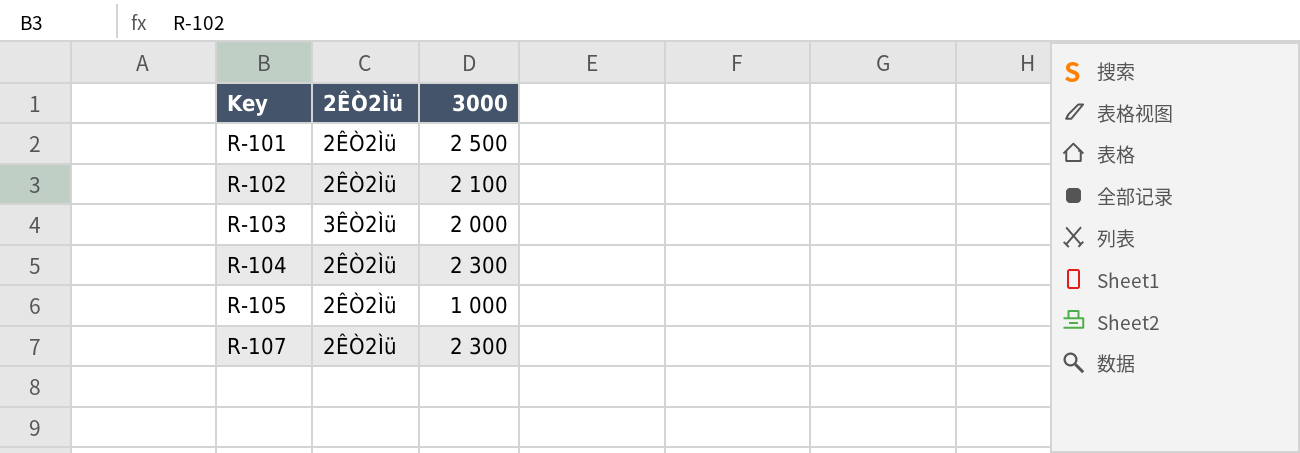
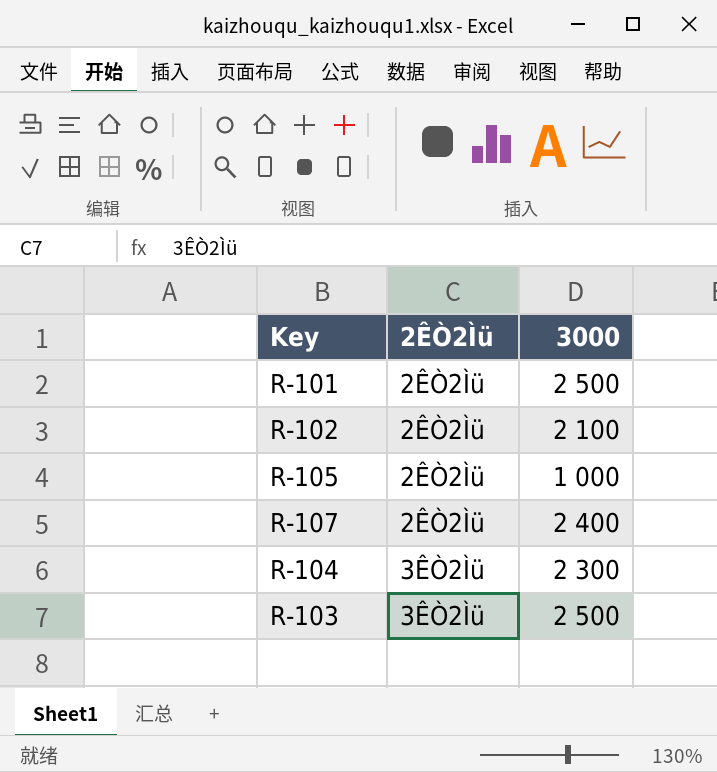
row order: Key ascending -> 2ÊÒ2Ìü ascending
R-107 | 3000: 2 300 -> 2 400
R-104 | 2ÊÒ2Ìü: 2ÊÒ2Ìü -> 3ÊÒ2Ìü
R-103 | 3000: 2 000 -> 2 500

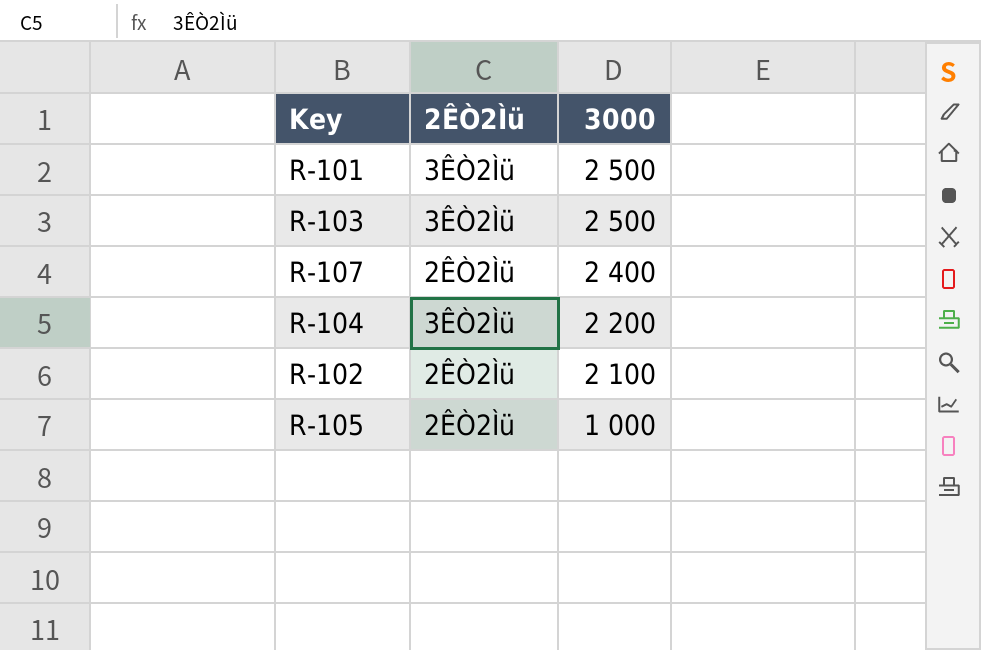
row order: 2ÊÒ2Ìü ascending -> 3000 descending
R-101 | 2ÊÒ2Ìü: 2ÊÒ2Ìü -> 3ÊÒ2Ìü
R-104 | 3000: 2 300 -> 2 200

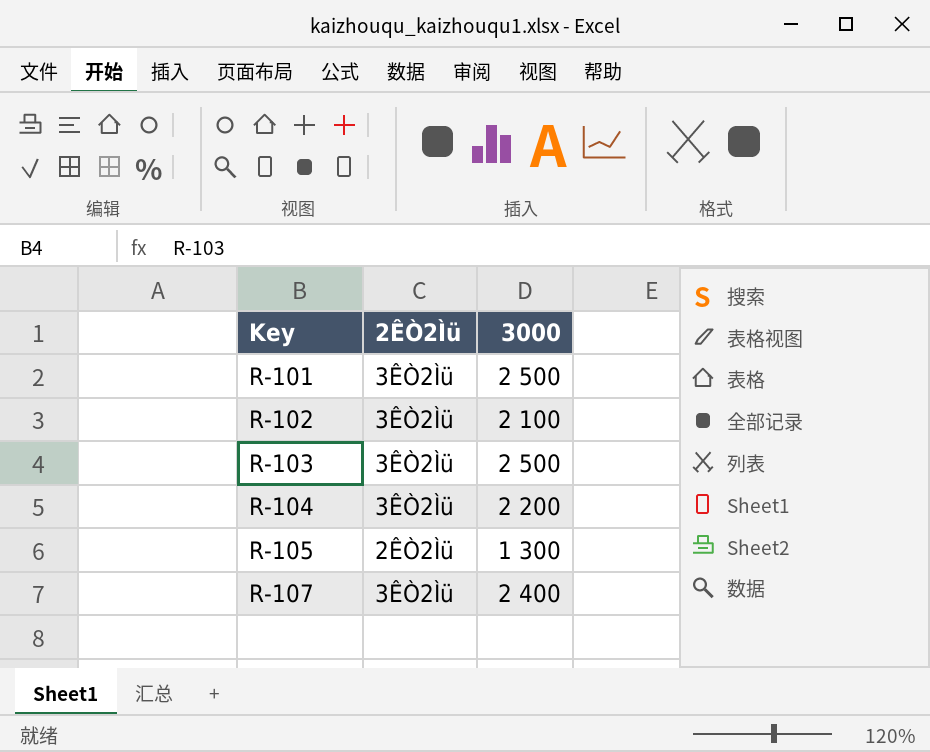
row order: 3000 descending -> Key ascending
R-102 | 2ÊÒ2Ìü: 2ÊÒ2Ìü -> 3ÊÒ2Ìü
R-105 | 3000: 1 000 -> 1 300
R-107 | 2ÊÒ2Ìü: 2ÊÒ2Ìü -> 3ÊÒ2Ìü

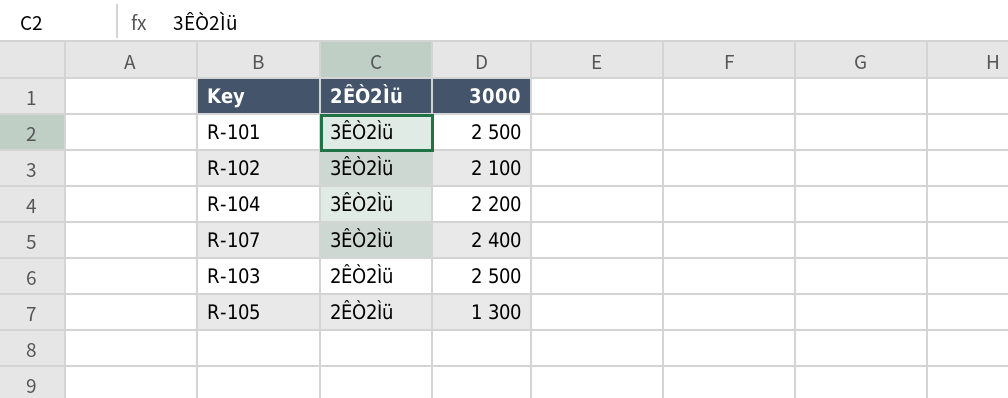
row order: Key ascending -> 2ÊÒ2Ìü descending
R-103 | 2ÊÒ2Ìü: 3ÊÒ2Ìü -> 2ÊÒ2Ìü

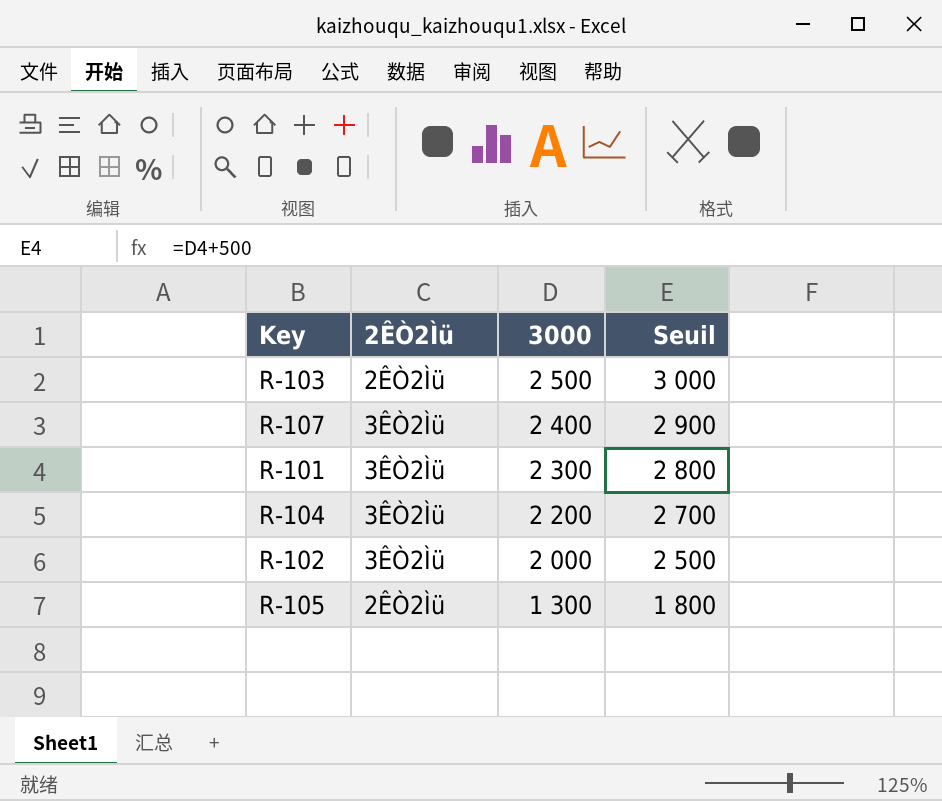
row order: 2ÊÒ2Ìü descending -> 3000 descending
column Seuil | formula: none -> [3000] + 500
R-101 | 3000: 2 500 -> 2 300
R-102 | 3000: 2 100 -> 2 000

